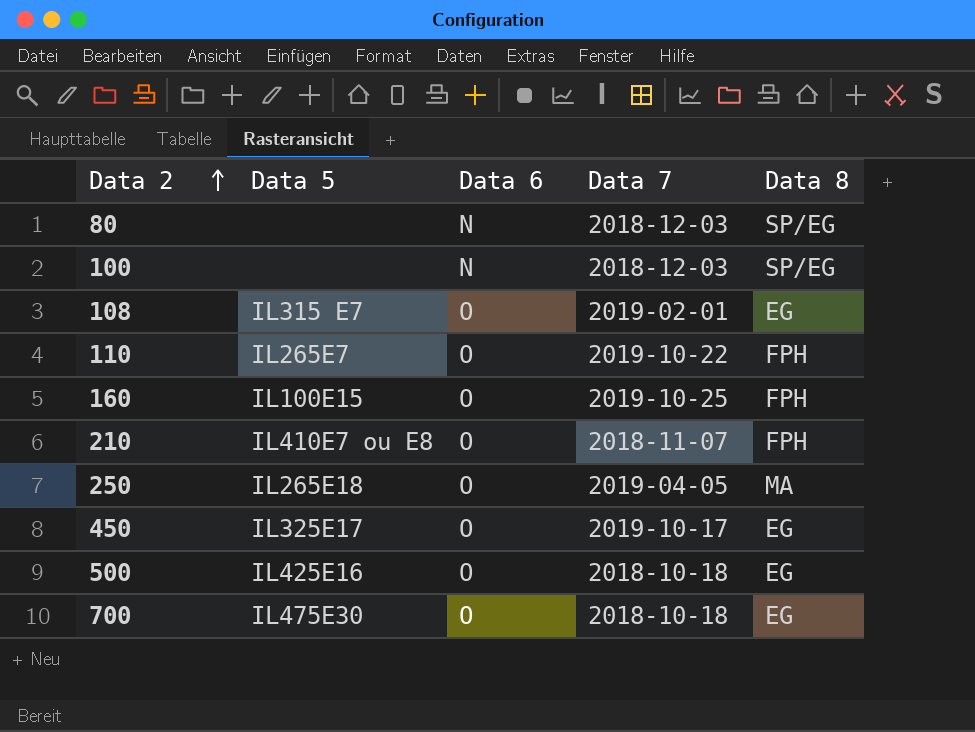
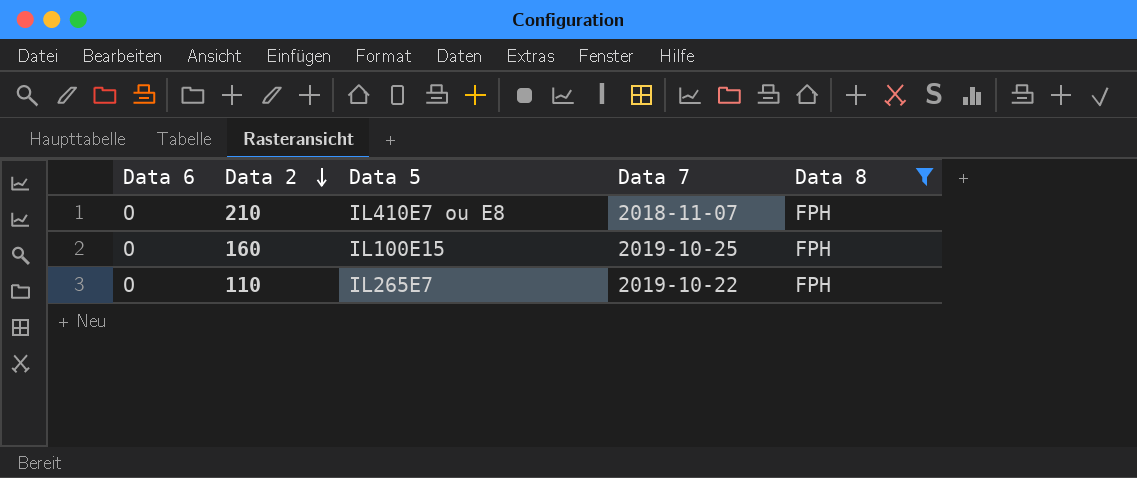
filter: none -> Data 8 = FPH
row order: Data 2 ascending -> Data 2 descending
column Data 6 | position: 3 -> 1

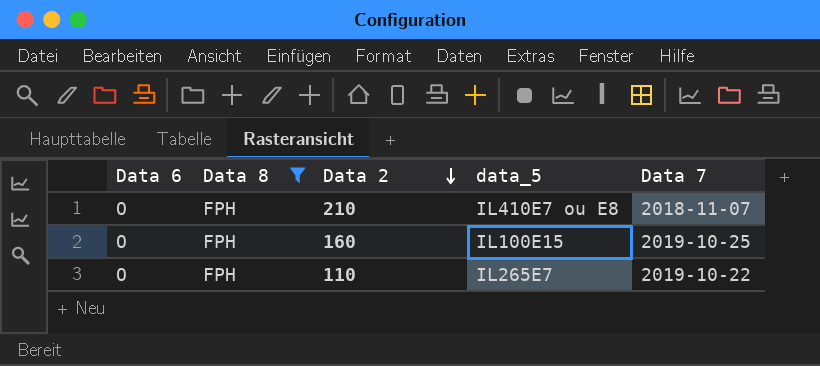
column Data 8 | position: 5 -> 2
column name: Data 5 -> data_5

